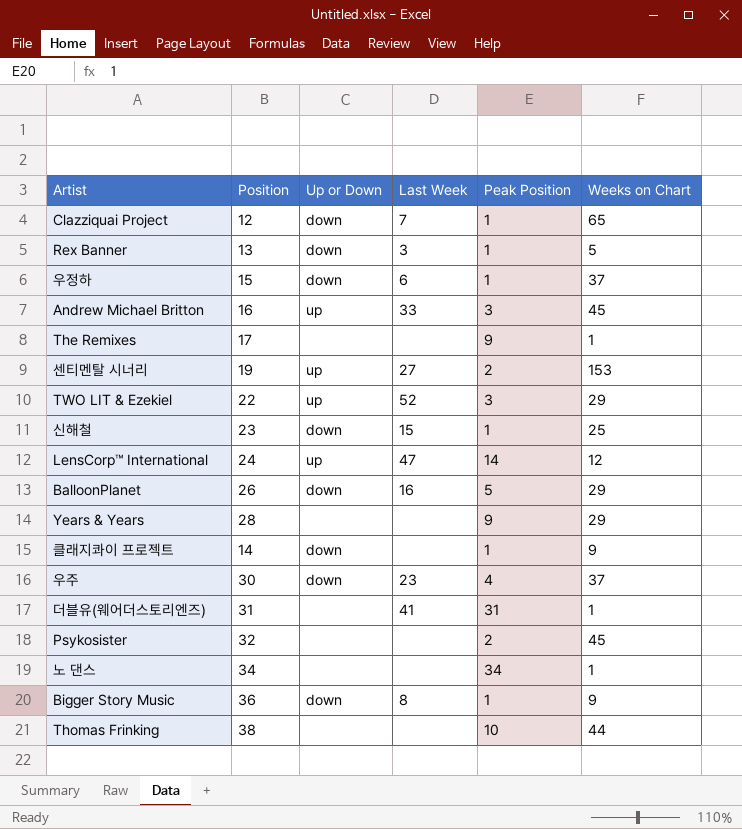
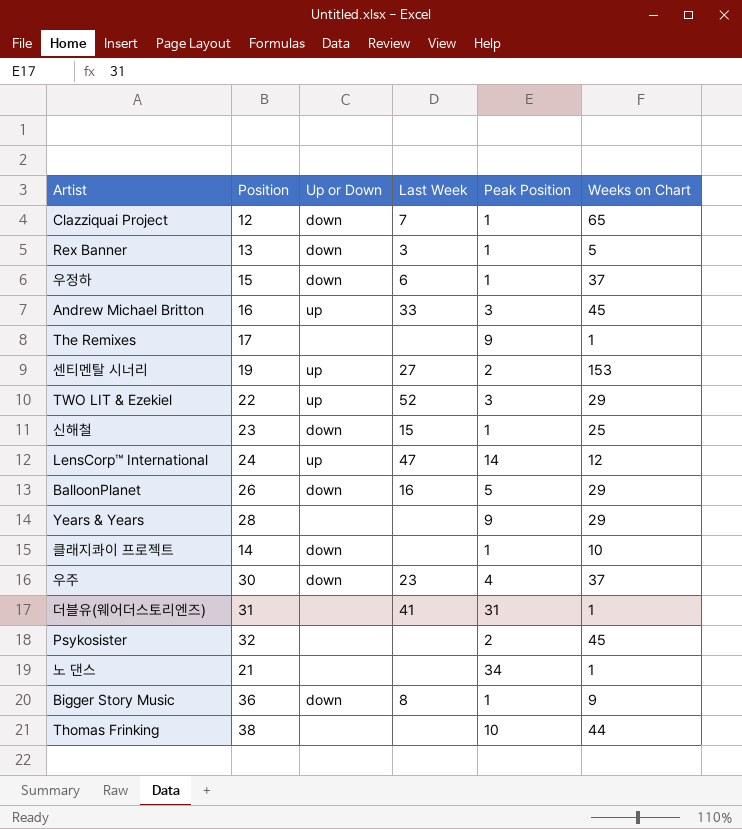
클래지콰이 프로젝트 | Weeks on Chart: 9 -> 10
노 댄스 | Position: 34 -> 21

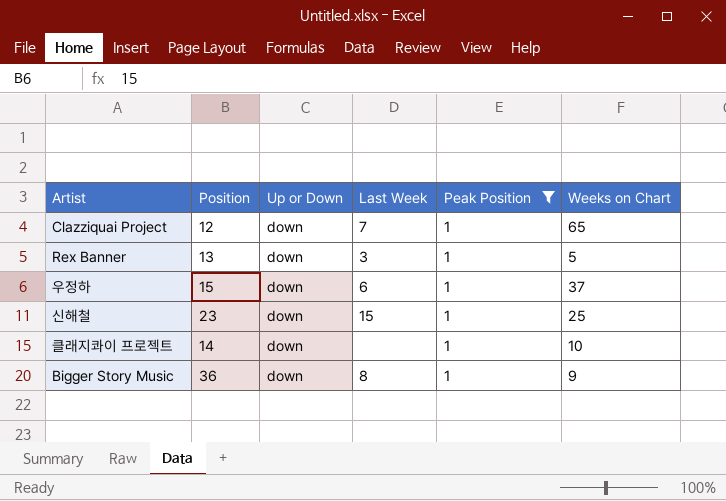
filter: none -> Peak Position = 1

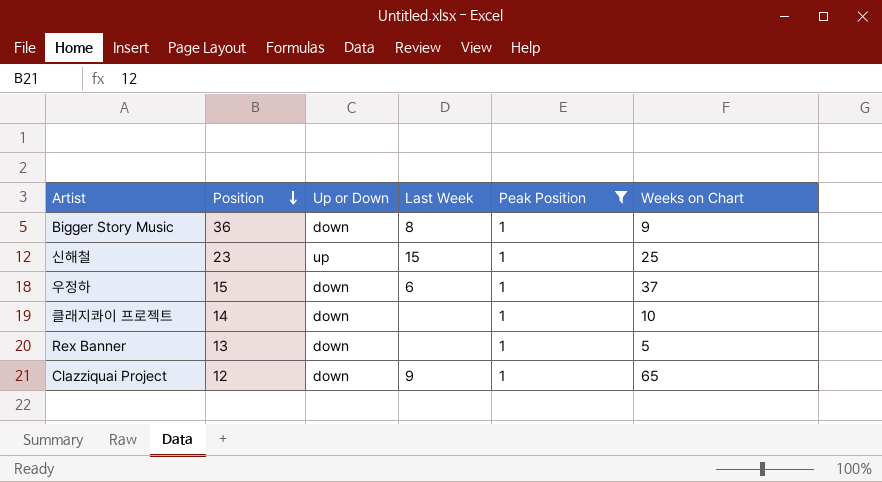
row order: none -> Position descending
신해철 | Up or Down: down -> up
Rex Banner | Last Week: 3 -> none
Clazziquai Project | Last Week: 7 -> 9

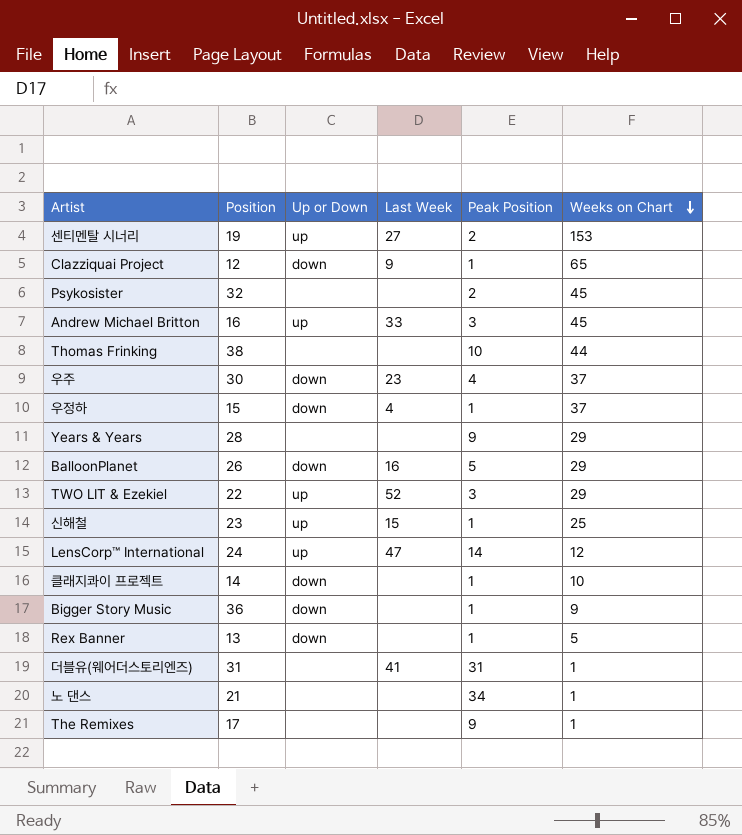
filter: Peak Position = 1 -> none
row order: Position descending -> Weeks on Chart descending
우정하 | Last Week: 6 -> 4
Bigger Story Music | Last Week: 8 -> none

